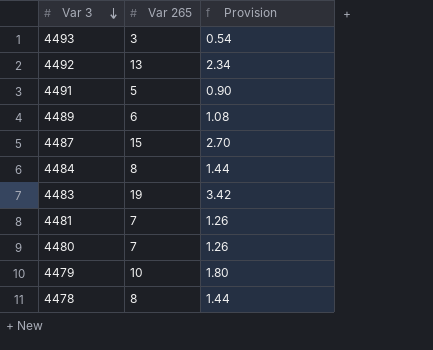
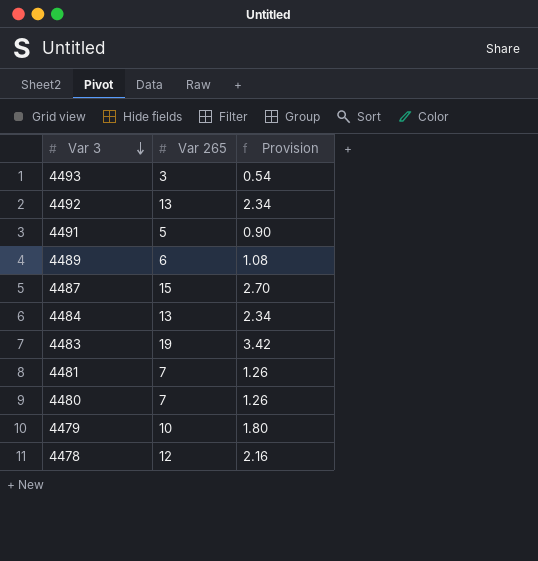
4484 | Var 265: 8 -> 13
4484 | Provision: 1.44 -> 2.34
4478 | Var 265: 8 -> 12
4478 | Provision: 1.44 -> 2.16

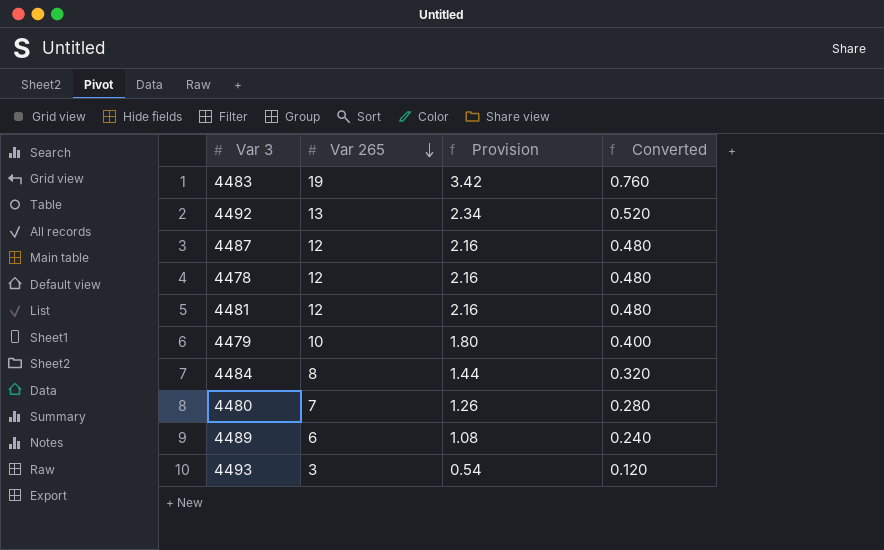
row order: Var 3 descending -> Var 265 descending
column Converted | formula: none -> [Var 265] * 0.04
row 4491: 5 | 0.90 -> none
4487 | Var 265: 15 -> 12
4487 | Provision: 2.70 -> 2.16
4481 | Var 265: 7 -> 12
4481 | Provision: 1.26 -> 2.16
4484 | Var 265: 13 -> 8
4484 | Provision: 2.34 -> 1.44

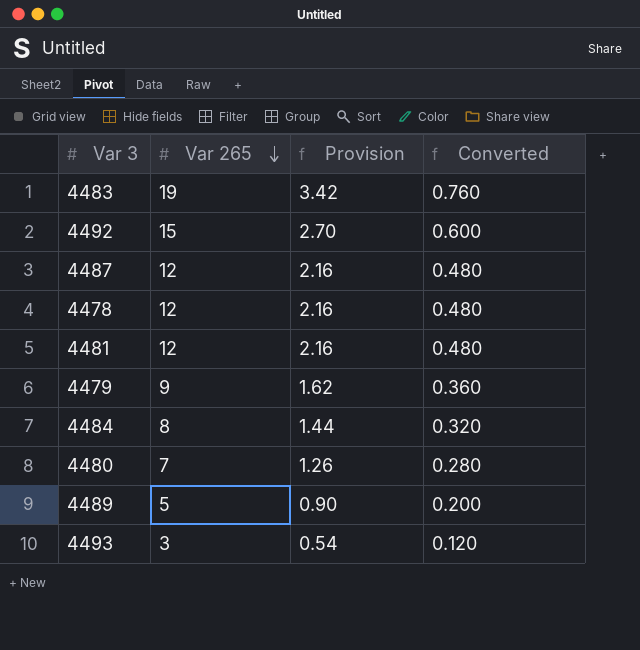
4492 | Var 265: 13 -> 15
4492 | Provision: 2.34 -> 2.70
4492 | Converted: 0.520 -> 0.600
4479 | Var 265: 10 -> 9
4479 | Provision: 1.80 -> 1.62
4479 | Converted: 0.400 -> 0.360
4489 | Var 265: 6 -> 5
4489 | Provision: 1.08 -> 0.90
4489 | Converted: 0.240 -> 0.200

